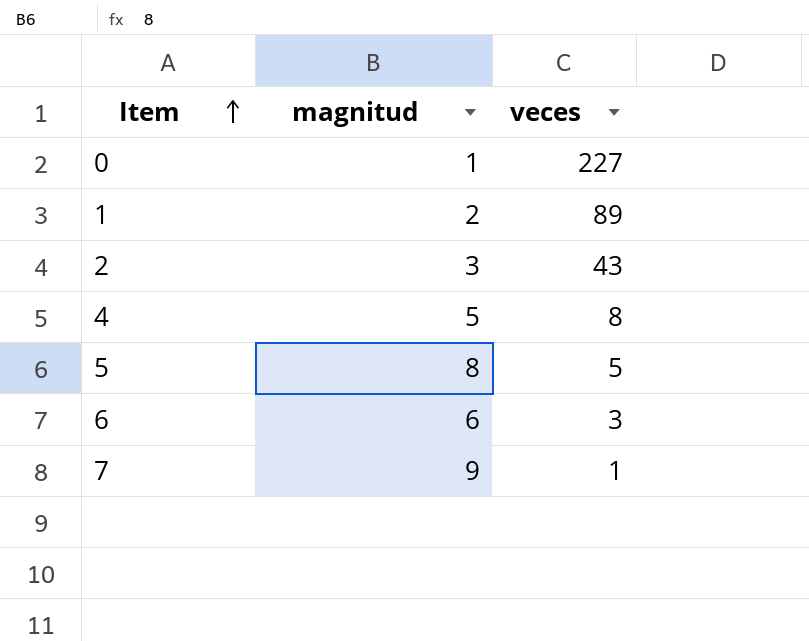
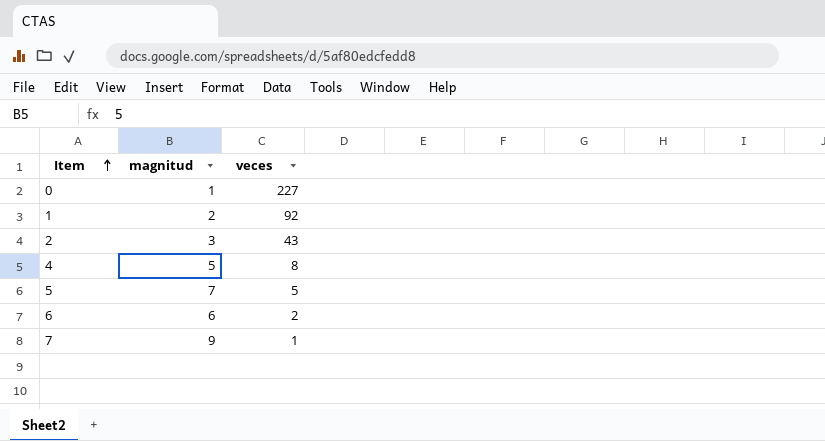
1 | veces: 89 -> 92
5 | magnitud: 8 -> 7
6 | veces: 3 -> 2

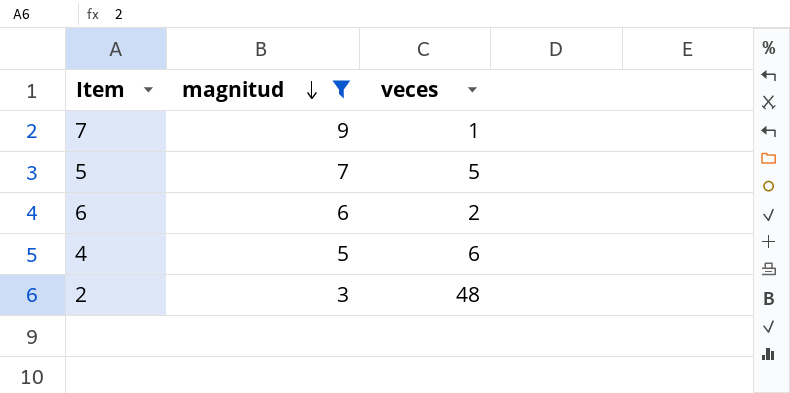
filter: none -> magnitud >= 3
row order: Item ascending -> magnitud descending
4 | veces: 8 -> 6
2 | veces: 43 -> 48

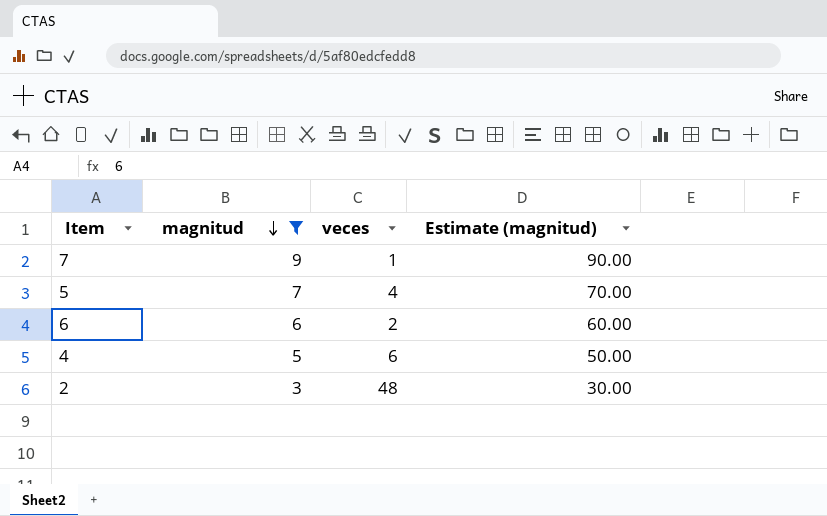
column Estimate (magnitud) | formula: none -> [magnitud] * 10
5 | veces: 5 -> 4

